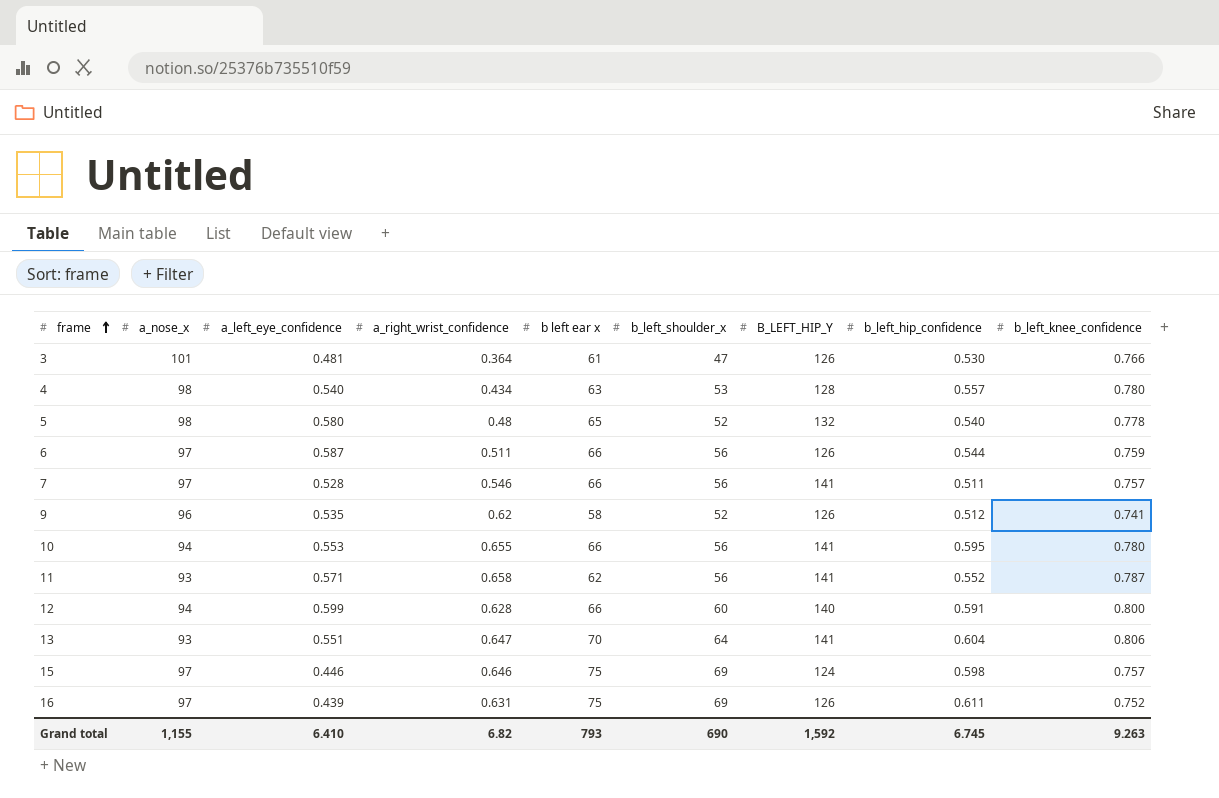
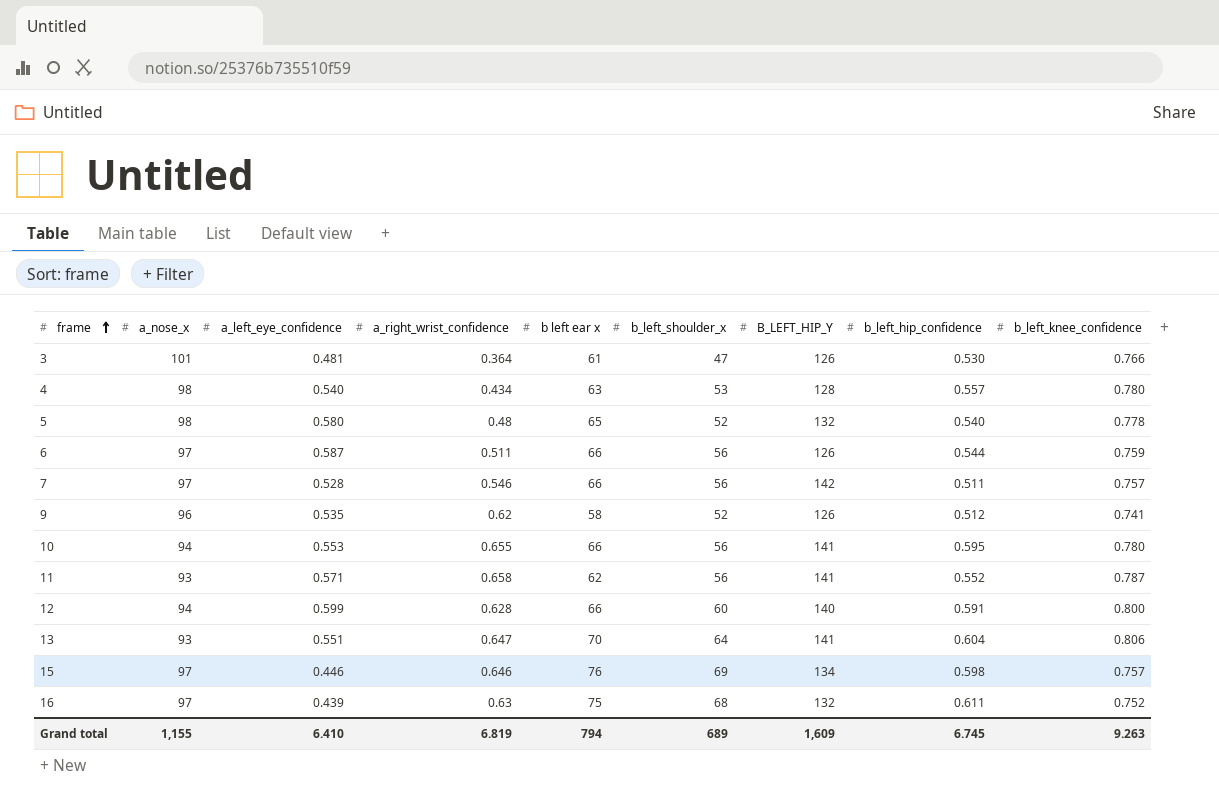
7 | B_LEFT_HIP_Y: 141 -> 142
15 | b left ear x: 75 -> 76
15 | B_LEFT_HIP_Y: 124 -> 134
16 | a_right_wrist_confidence: 0.631 -> 0.63
16 | b_left_shoulder_x: 69 -> 68
16 | B_LEFT_HIP_Y: 126 -> 132
Grand total | a_right_wrist_confidence: 6.82 -> 6.819
Grand total | b left ear x: 793 -> 794
Grand total | b_left_shoulder_x: 690 -> 689
Grand total | B_LEFT_HIP_Y: 1,592 -> 1,609

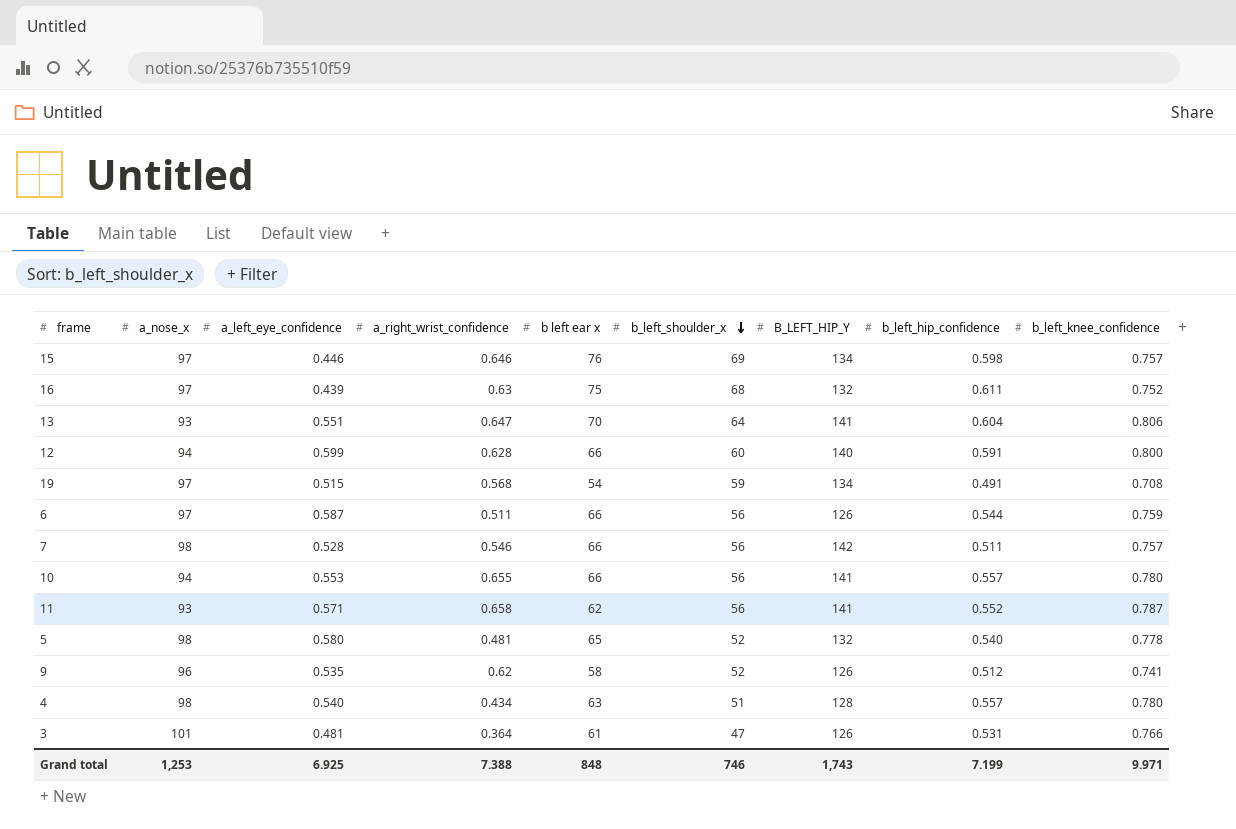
row order: frame ascending -> b_left_shoulder_x descending
row 19: none -> 97 | 0.515 | 0.568 | 54 | 59 | 134 | 0.491 | 0.708
7 | a_nose_x: 97 -> 98
10 | b_left_hip_confidence: 0.595 -> 0.557
5 | a_right_wrist_confidence: 0.48 -> 0.481
4 | b_left_shoulder_x: 53 -> 51
3 | b_left_hip_confidence: 0.530 -> 0.531
Grand total | a_nose_x: 1,155 -> 1,253
Grand total | a_left_eye_confidence: 6.410 -> 6.925
Grand total | a_right_wrist_confidence: 6.819 -> 7.388
Grand total | b left ear x: 794 -> 848
Grand total | b_left_shoulder_x: 689 -> 746
Grand total | B_LEFT_HIP_Y: 1,609 -> 1,743
Grand total | b_left_hip_confidence: 6.745 -> 7.199
Grand total | b_left_knee_confidence: 9.263 -> 9.971

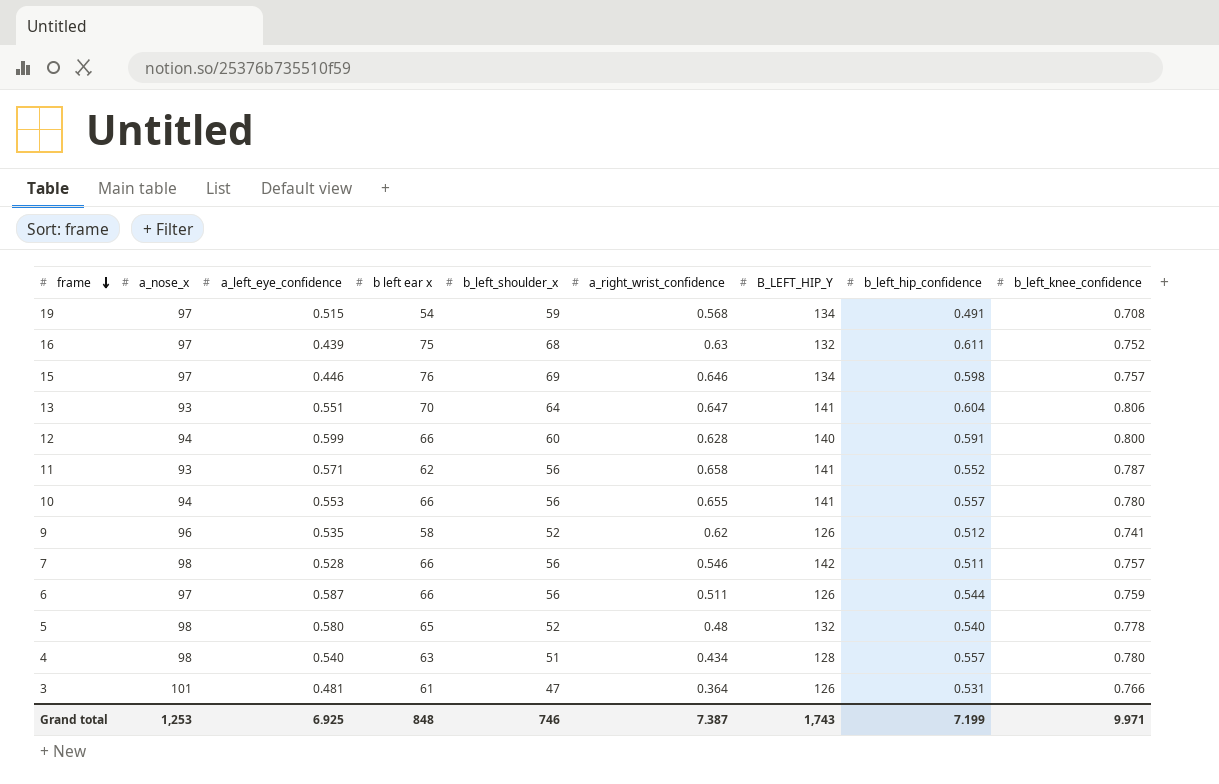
row order: b_left_shoulder_x descending -> frame descending
column a_right_wrist_confidence | position: 4 -> 6
5 | a_right_wrist_confidence: 0.481 -> 0.48
Grand total | a_right_wrist_confidence: 7.388 -> 7.387

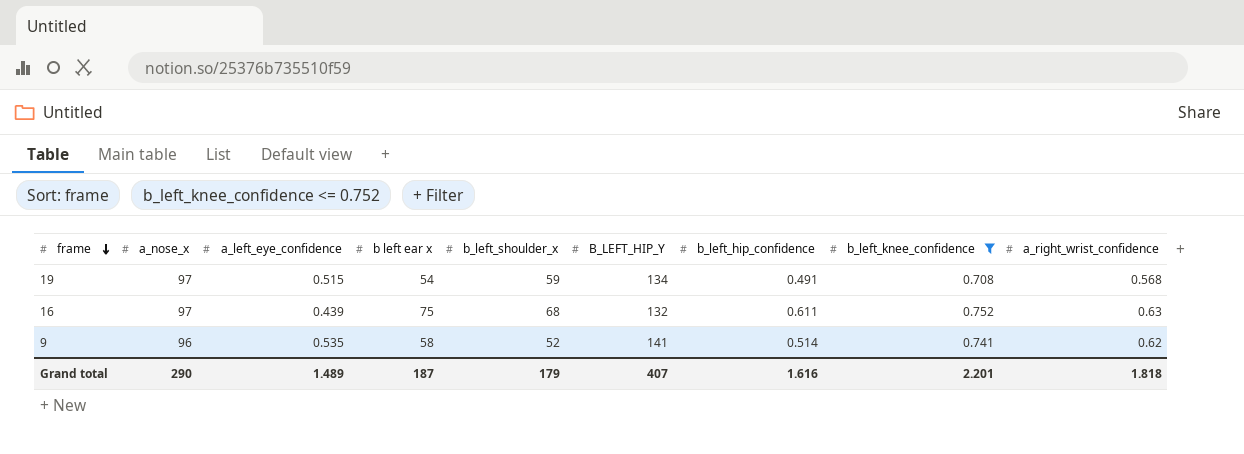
filter: none -> b_left_knee_confidence <= 0.752
column a_right_wrist_confidence | position: 6 -> 9
9 | B_LEFT_HIP_Y: 126 -> 141
9 | b_left_hip_confidence: 0.512 -> 0.514
Grand total | a_nose_x: 1,253 -> 290
Grand total | a_left_eye_confidence: 6.925 -> 1.489
Grand total | b left ear x: 848 -> 187
Grand total | b_left_shoulder_x: 746 -> 179
Grand total | B_LEFT_HIP_Y: 1,743 -> 407
Grand total | b_left_hip_confidence: 7.199 -> 1.616
Grand total | b_left_knee_confidence: 9.971 -> 2.201
Grand total | a_right_wrist_confidence: 7.387 -> 1.818

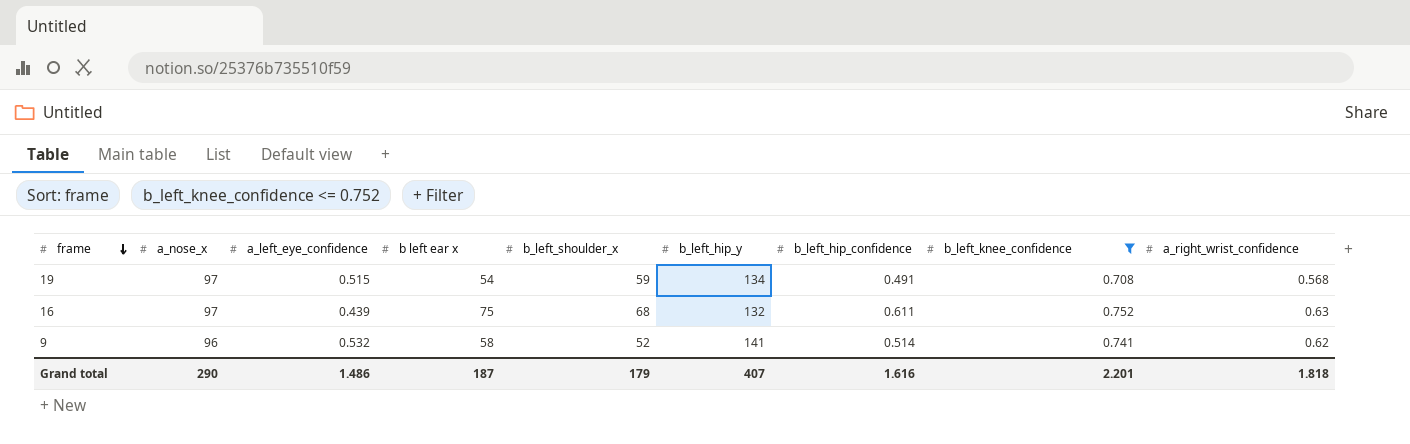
column name: B_LEFT_HIP_Y -> b_left_hip_y
9 | a_left_eye_confidence: 0.535 -> 0.532
Grand total | a_left_eye_confidence: 1.489 -> 1.486

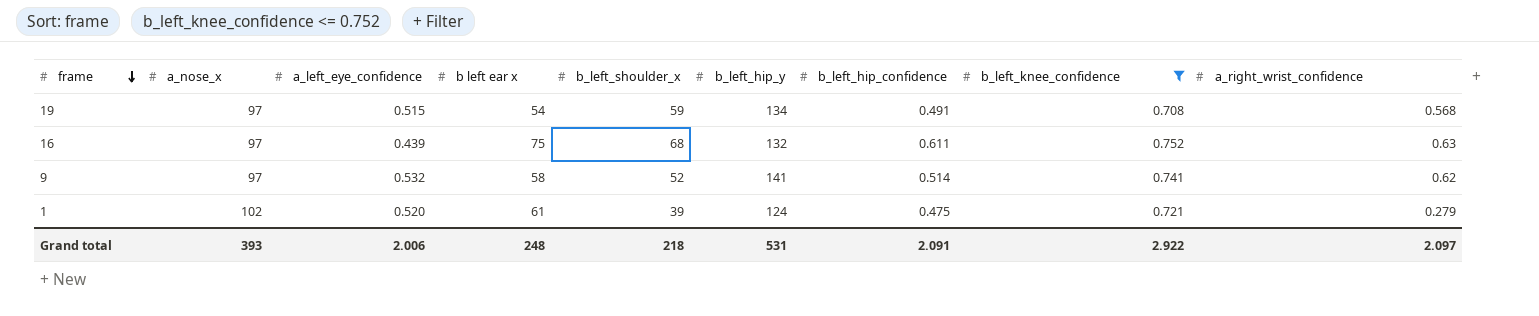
9 | a_nose_x: 96 -> 97
row 1: none -> 102 | 0.520 | 61 | 39 | 124 | 0.475 | 0.721 | 0.279
Grand total | a_nose_x: 290 -> 393
Grand total | a_left_eye_confidence: 1.486 -> 2.006
Grand total | b left ear x: 187 -> 248
Grand total | b_left_shoulder_x: 179 -> 218
Grand total | b_left_hip_y: 407 -> 531
Grand total | b_left_hip_confidence: 1.616 -> 2.091
Grand total | b_left_knee_confidence: 2.201 -> 2.922
Grand total | a_right_wrist_confidence: 1.818 -> 2.097

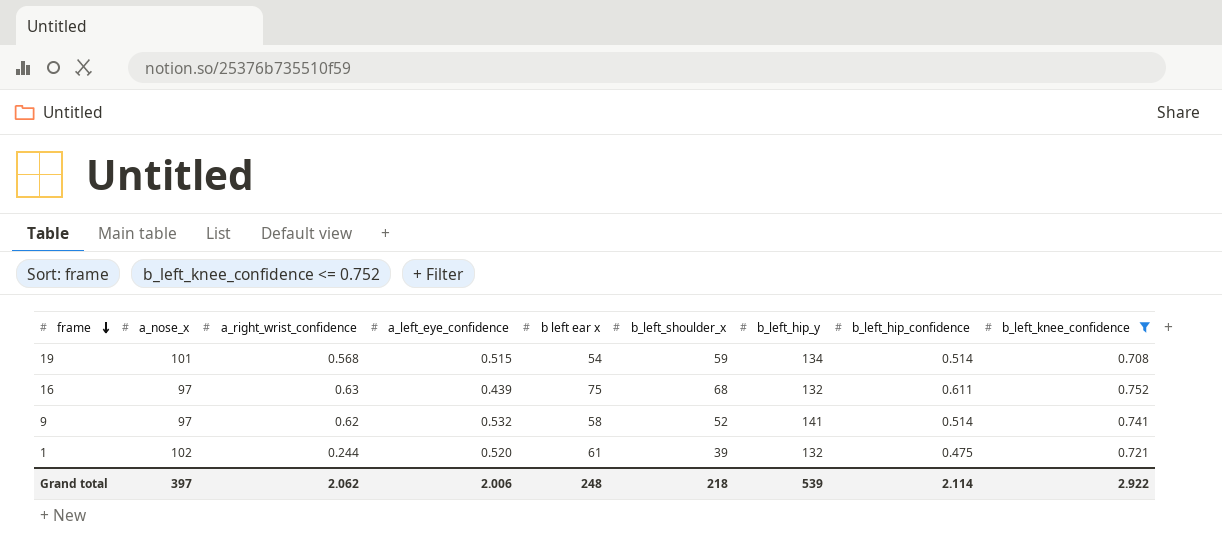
column a_right_wrist_confidence | position: 9 -> 3
19 | a_nose_x: 97 -> 101
19 | b_left_hip_confidence: 0.491 -> 0.514
1 | a_right_wrist_confidence: 0.279 -> 0.244
1 | b_left_hip_y: 124 -> 132
Grand total | a_nose_x: 393 -> 397
Grand total | a_right_wrist_confidence: 2.097 -> 2.062
Grand total | b_left_hip_y: 531 -> 539
Grand total | b_left_hip_confidence: 2.091 -> 2.114

